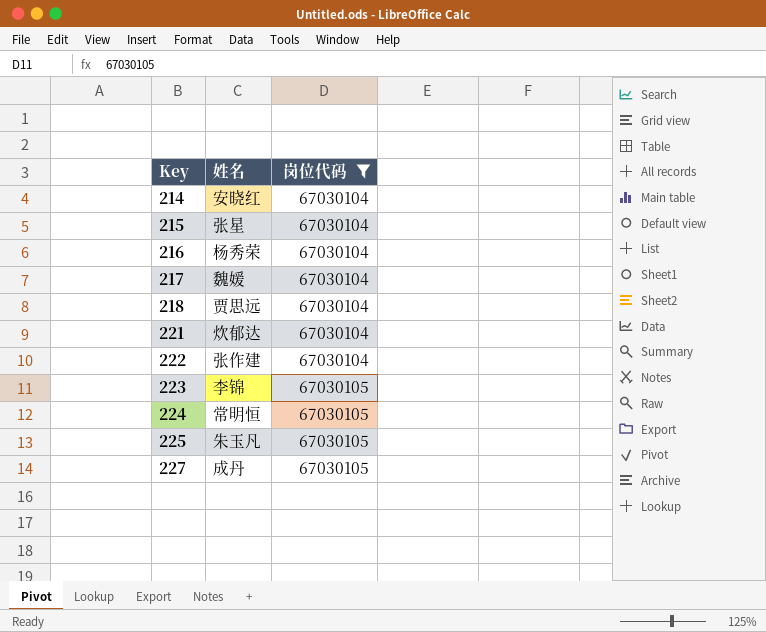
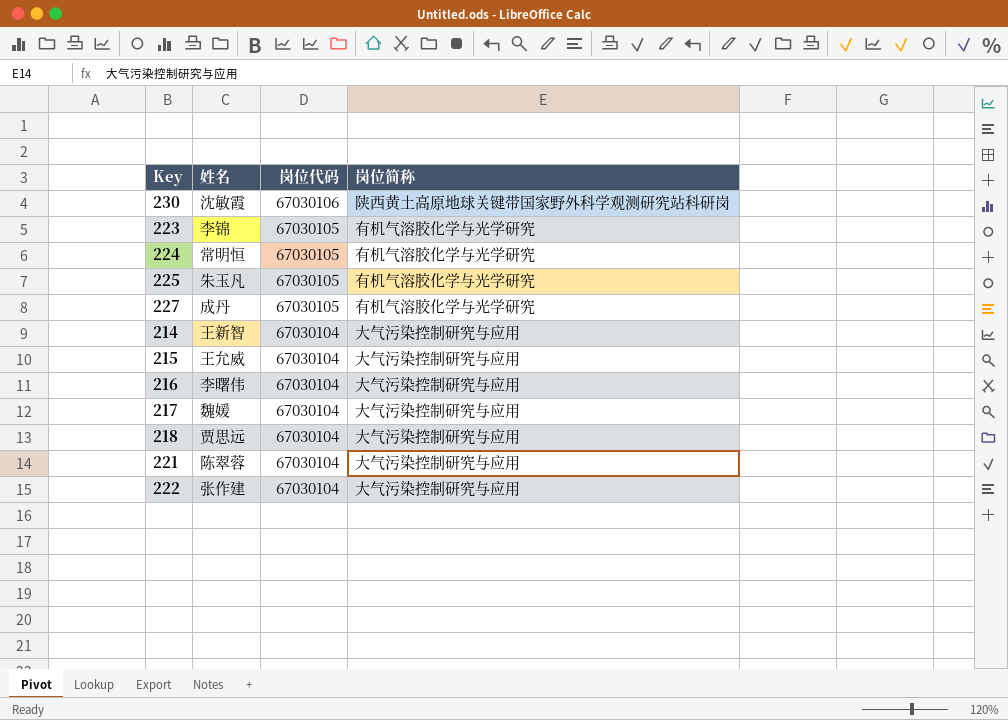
filter: 岗位代码 != 67030106 -> none
row order: Key ascending -> 岗位代码 descending
column 岗位简称 | position: none -> 4
214 | 姓名: 安晓红 -> 王新智
215 | 姓名: 张星 -> 王允威
216 | 姓名: 杨秀荣 -> 李曙伟
221 | 姓名: 炊郁达 -> 陈翠蓉

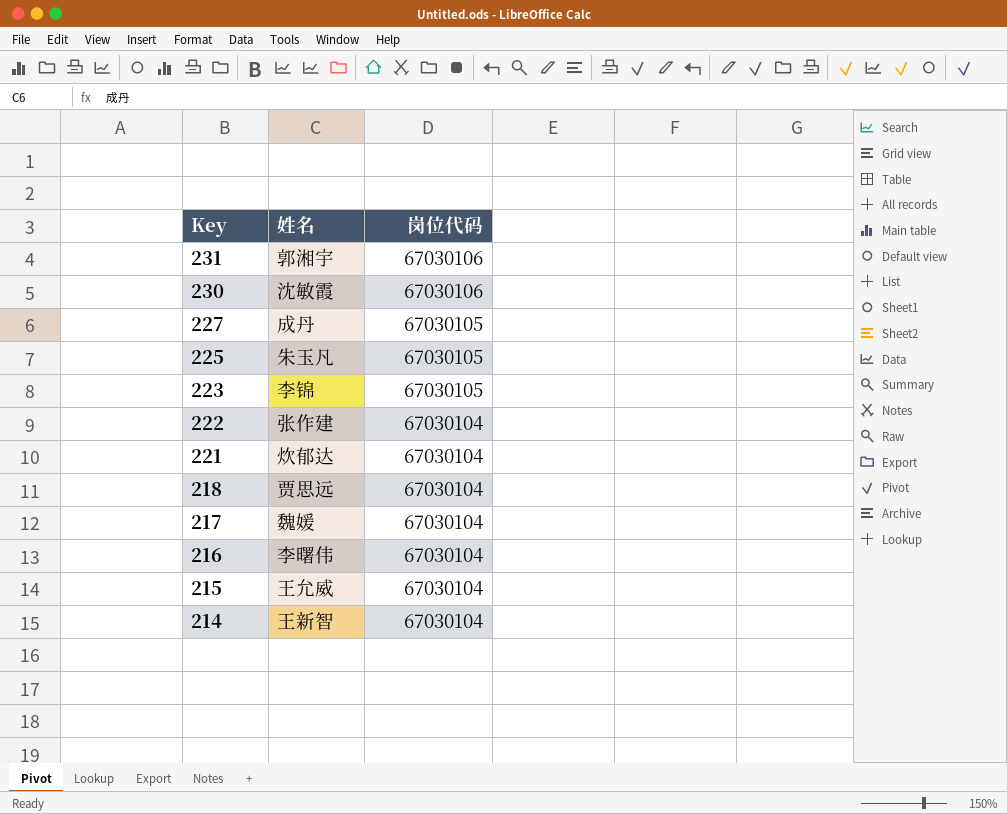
row order: 岗位代码 descending -> Key descending
column 岗位简称 | position: 4 -> none
row 224: 常明恒 | 67030105 | 有机气溶胶化学与光学研究 -> none
row 231: none -> 郭湘宇 | 67030106
221 | 姓名: 陈翠蓉 -> 炊郁达

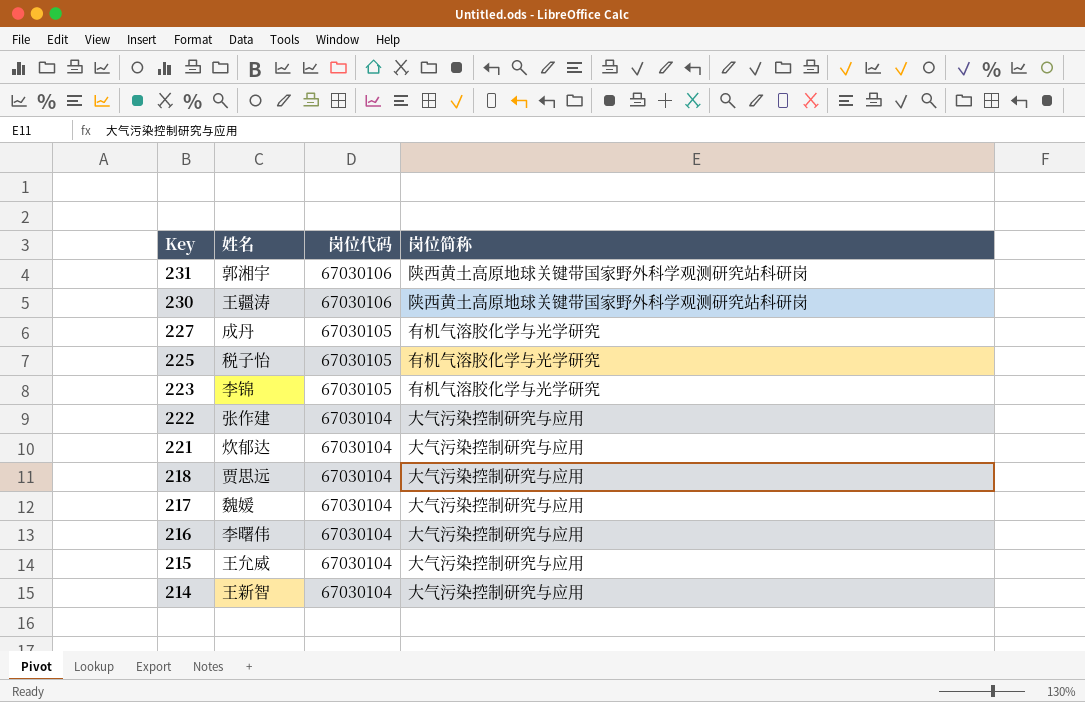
column 岗位简称 | position: none -> 4
230 | 姓名: 沈敏霞 -> 王疆涛
225 | 姓名: 朱玉凡 -> 税子怡

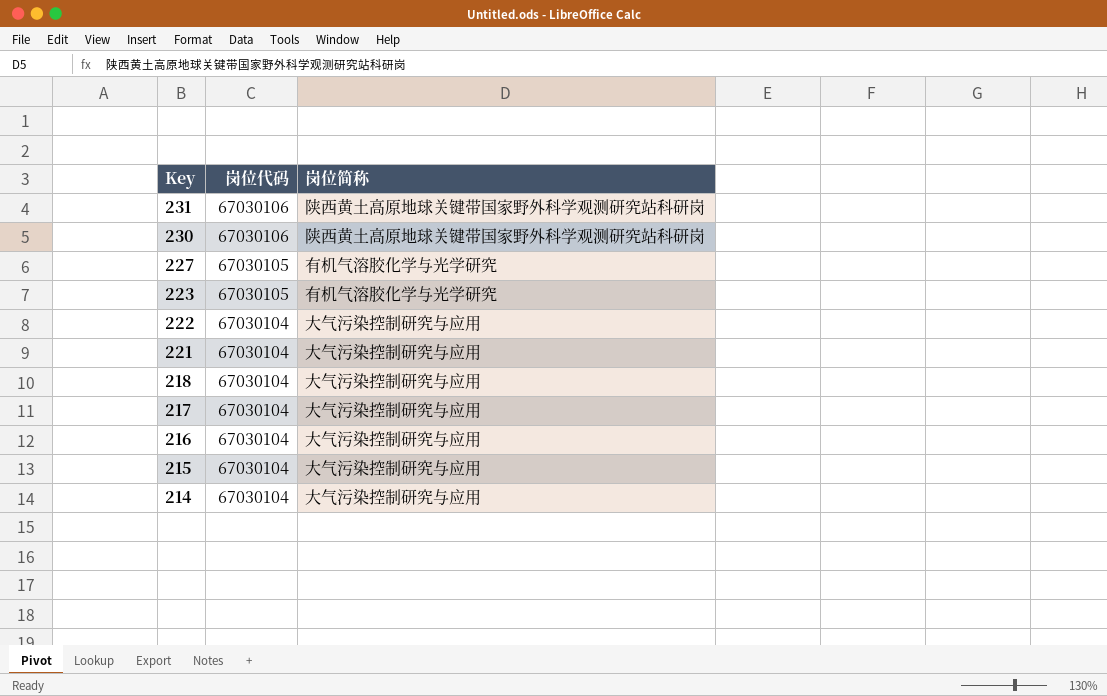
column 姓名 | position: 2 -> none
row 225: 税子怡 | 67030105 | 有机气溶胶化学与光学研究 -> none

